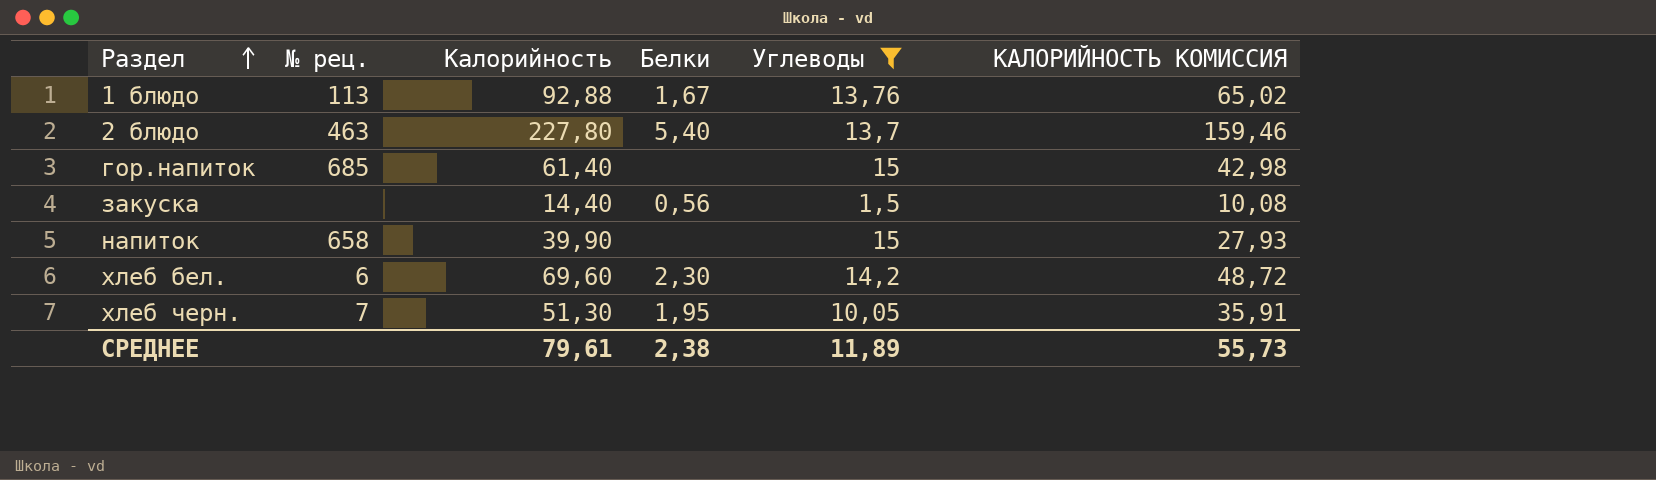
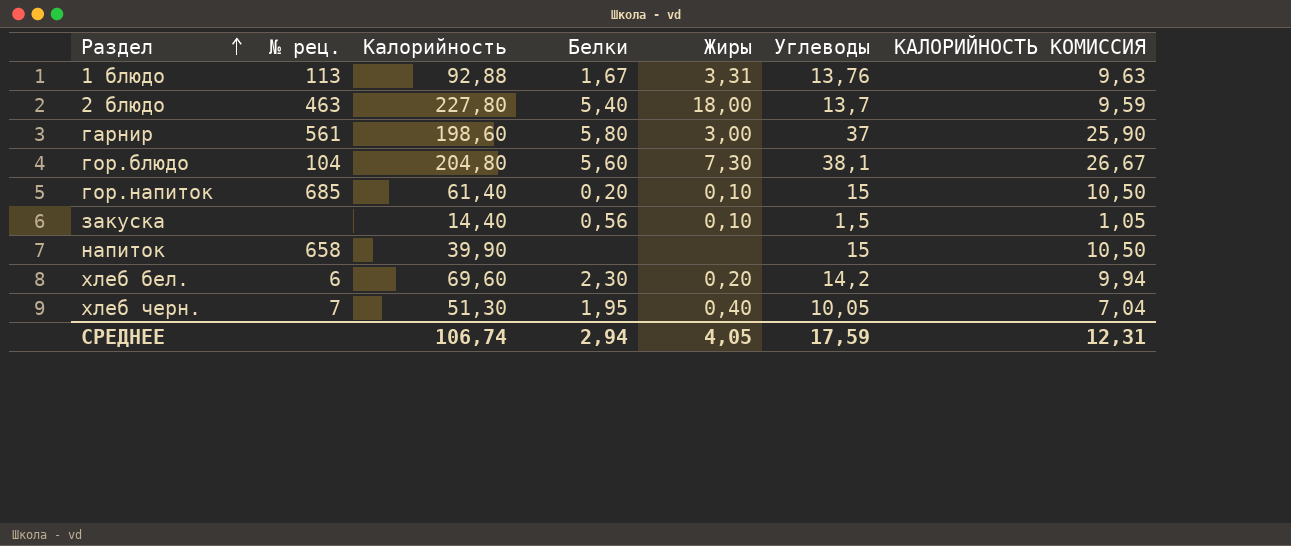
filter: Углеводы <= 15 -> none
column Жиры | position: none -> 5
column КАЛОРИЙНОСТЬ КОМИССИЯ | formula: [Калорийность] * 0,7 -> [Углеводы] * 0,7
гор.напиток | Белки: none -> 0,20
СРЕДНЕЕ | Калорийность: 79,61 -> 106,74
СРЕДНЕЕ | Белки: 2,38 -> 2,94
СРЕДНЕЕ | Углеводы: 11,89 -> 17,59
СРЕДНЕЕ | КАЛОРИЙНОСТЬ КОМИССИЯ: 55,73 -> 12,31

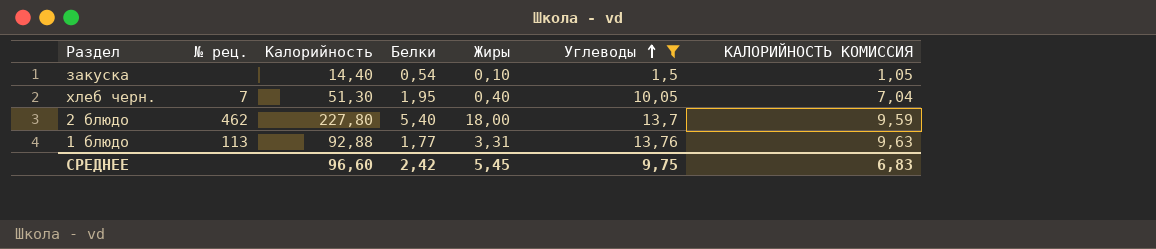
filter: none -> Углеводы <= 13,76
row order: Раздел ascending -> Углеводы ascending
закуска | Белки: 0,56 -> 0,54
2 блюдо | № рец.: 463 -> 462
1 блюдо | Белки: 1,67 -> 1,77
СРЕДНЕЕ | Калорийность: 106,74 -> 96,60
СРЕДНЕЕ | Белки: 2,94 -> 2,42
СРЕДНЕЕ | Жиры: 4,05 -> 5,45
СРЕДНЕЕ | Углеводы: 17,59 -> 9,75
СРЕДНЕЕ | КАЛОРИЙНОСТЬ КОМИССИЯ: 12,31 -> 6,83

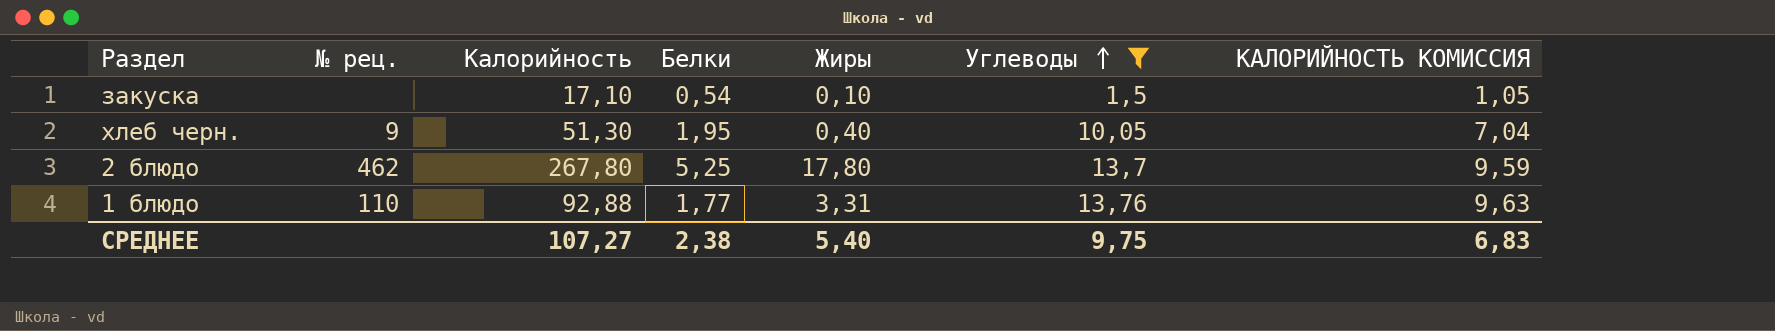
закуска | Калорийность: 14,40 -> 17,10
хлеб черн. | № рец.: 7 -> 9
2 блюдо | Калорийность: 227,80 -> 267,80
2 блюдо | Белки: 5,40 -> 5,25
2 блюдо | Жиры: 18,00 -> 17,80
1 блюдо | № рец.: 113 -> 110
СРЕДНЕЕ | Калорийность: 96,60 -> 107,27
СРЕДНЕЕ | Белки: 2,42 -> 2,38
СРЕДНЕЕ | Жиры: 5,45 -> 5,40

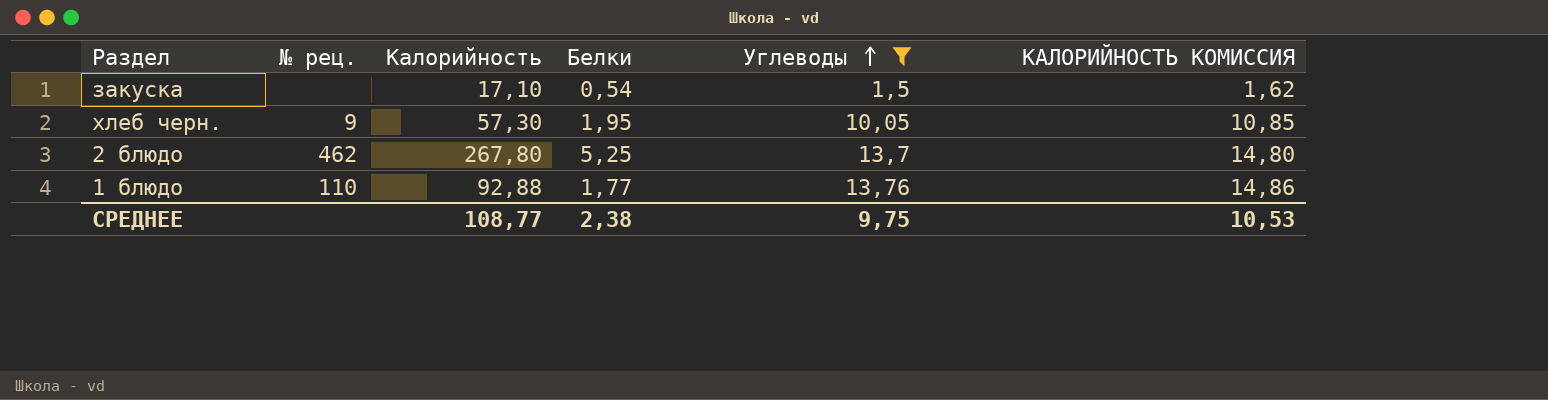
column Жиры | position: 5 -> none
column КАЛОРИЙНОСТЬ КОМИССИЯ | formula: [Углеводы] * 0,7 -> [Углеводы] * 1,08
хлеб черн. | Калорийность: 51,30 -> 57,30
СРЕДНЕЕ | Калорийность: 107,27 -> 108,77
СРЕДНЕЕ | КАЛОРИЙНОСТЬ КОМИССИЯ: 6,83 -> 10,53

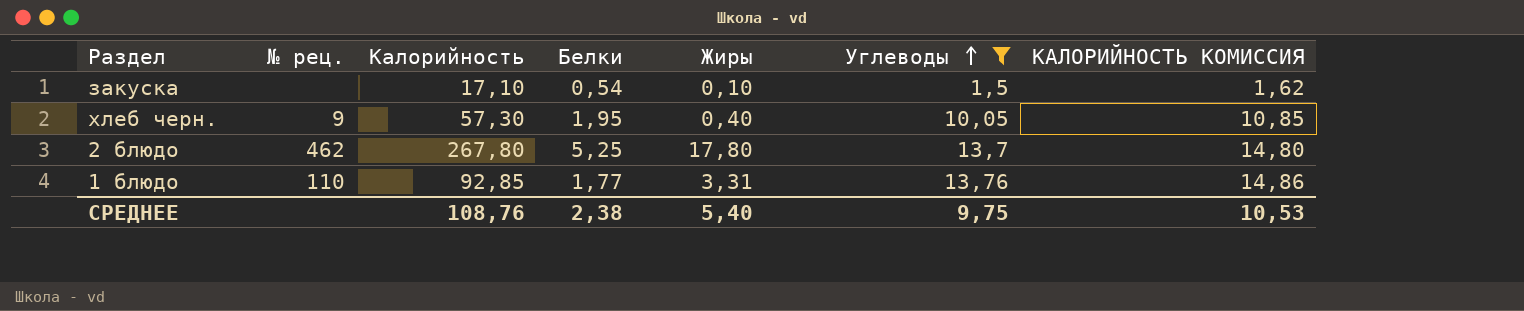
column Жиры | position: none -> 5
1 блюдо | Калорийность: 92,88 -> 92,85
СРЕДНЕЕ | Калорийность: 108,77 -> 108,76

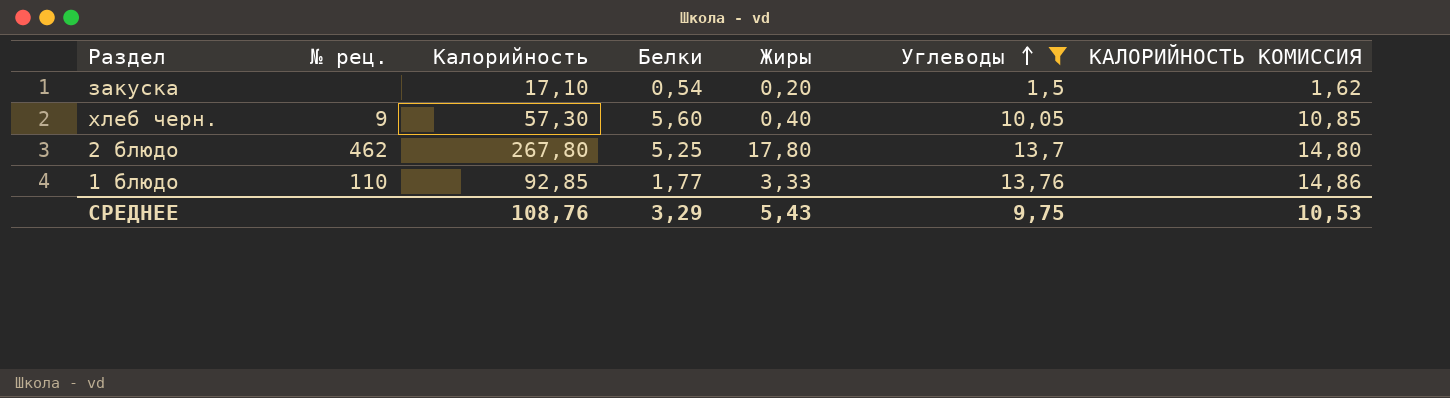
закуска | Жиры: 0,10 -> 0,20
хлеб черн. | Белки: 1,95 -> 5,60
1 блюдо | Жиры: 3,31 -> 3,33
СРЕДНЕЕ | Белки: 2,38 -> 3,29
СРЕДНЕЕ | Жиры: 5,40 -> 5,43

